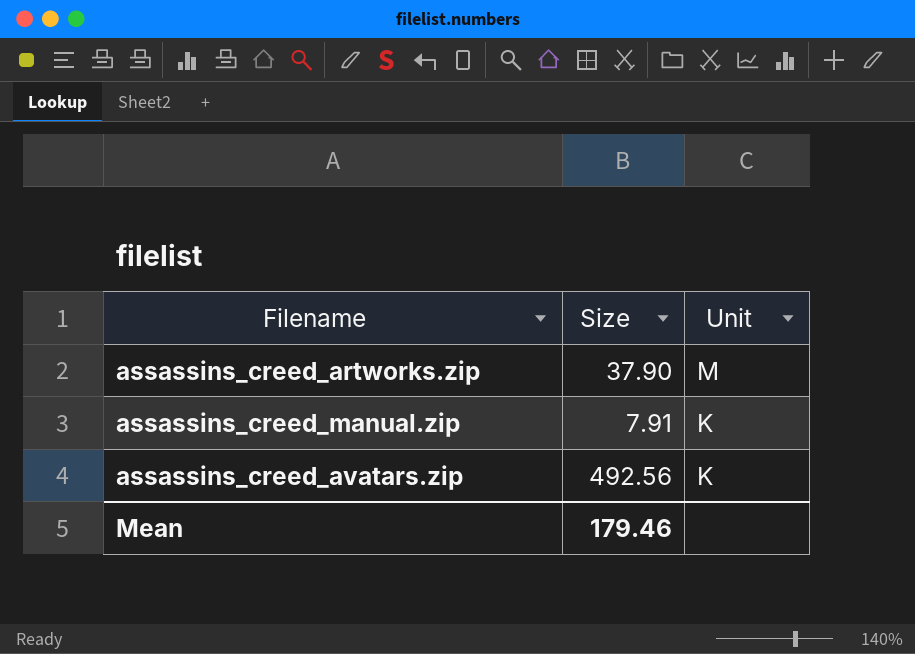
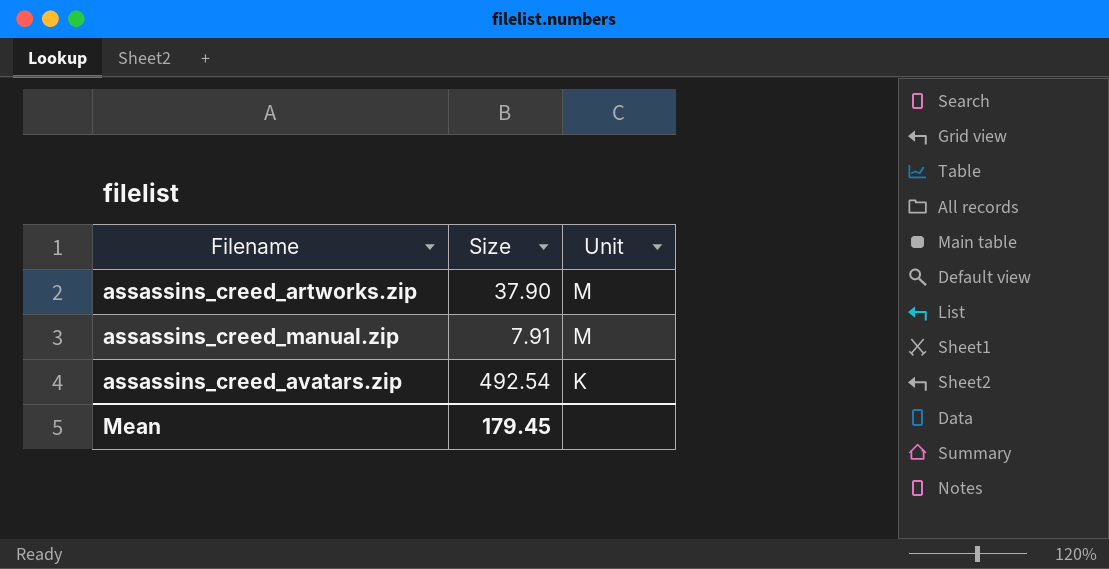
assassins_creed_manual.zip | Unit: K -> M
assassins_creed_avatars.zip | Size: 492.56 -> 492.54
Mean | Size: 179.46 -> 179.45

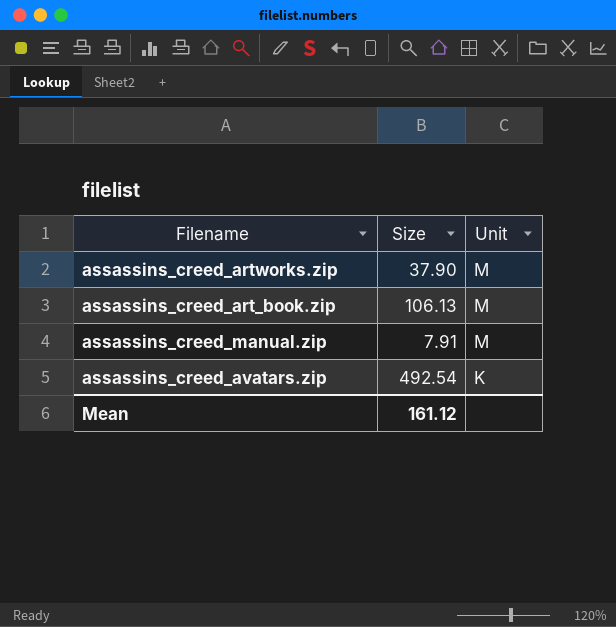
row assassins_creed_art_book.zip: none -> 106.13 | M
Mean | Size: 179.45 -> 161.12

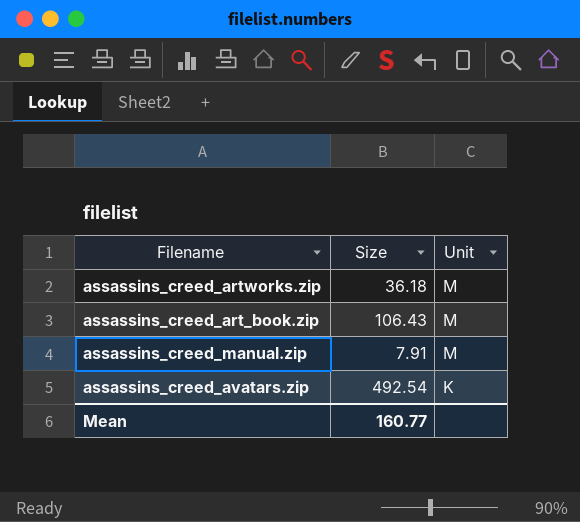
assassins_creed_artworks.zip | Size: 37.90 -> 36.18
assassins_creed_art_book.zip | Size: 106.13 -> 106.43
Mean | Size: 161.12 -> 160.77

